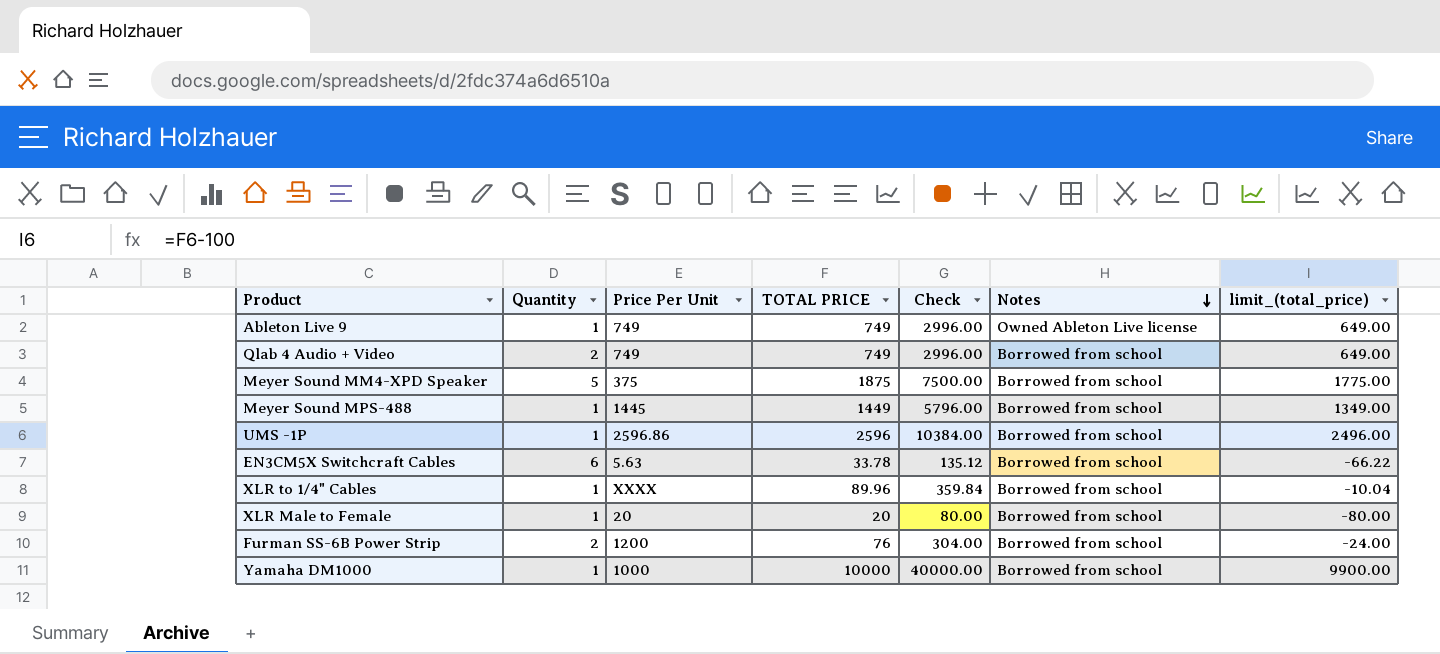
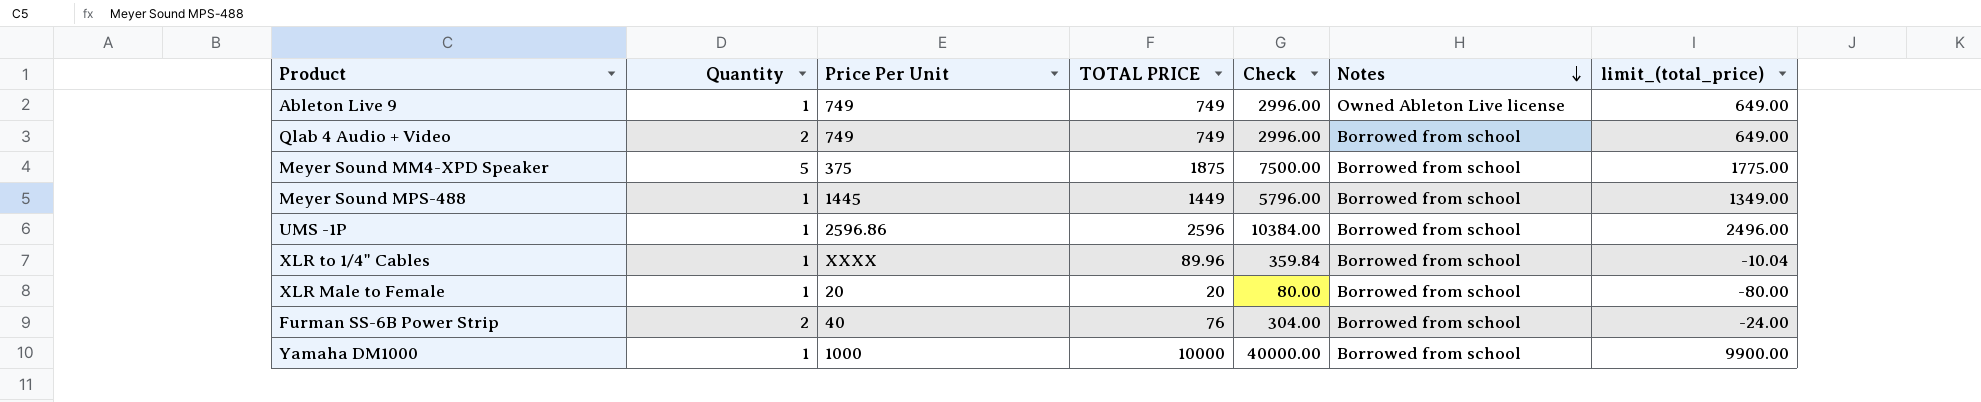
row EN3CM5X Switchcraft Cables: 6 | 5.63 | 33.78 | 135.12 | Borrowed from school | -66.22 -> none
Furman SS-6B Power Strip | Price Per Unit: 1200 -> 40

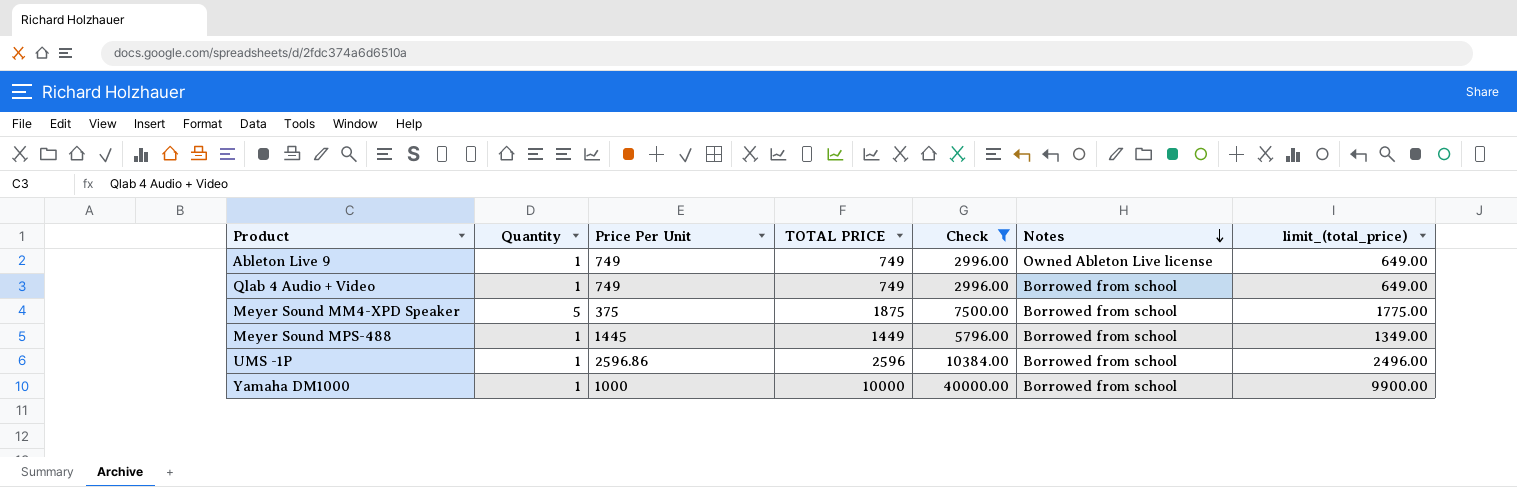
filter: none -> Check >= 2996.00
Qlab 4 Audio + Video | Quantity: 2 -> 1

